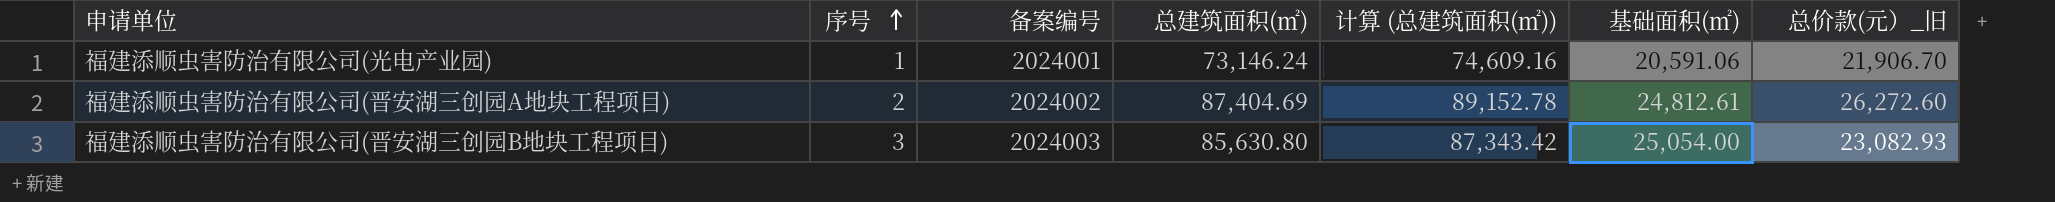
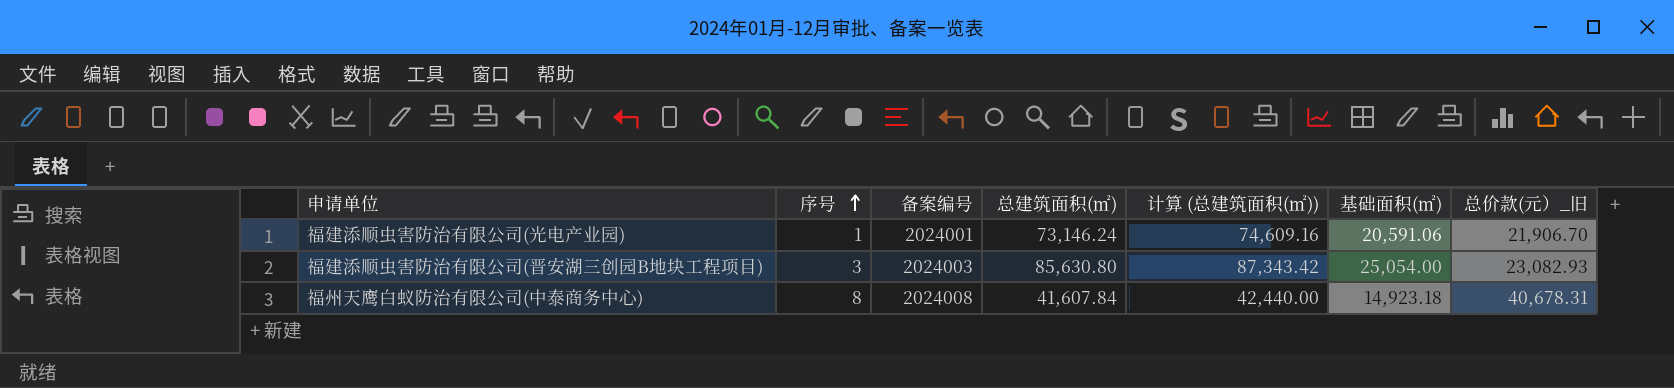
row 福建添顺虫害防治有限公司(晋安湖三创园A地块工程项目): 2 | 2024002 | 87,404.69 | 89,152.78 | 24,812.61 | 26,272.60 -> none
row 福州天鹰白蚁防治有限公司(中泰商务中心): none -> 8 | 2024008 | 41,607.84 | 42,440.00 | 14,923.18 | 40,678.31

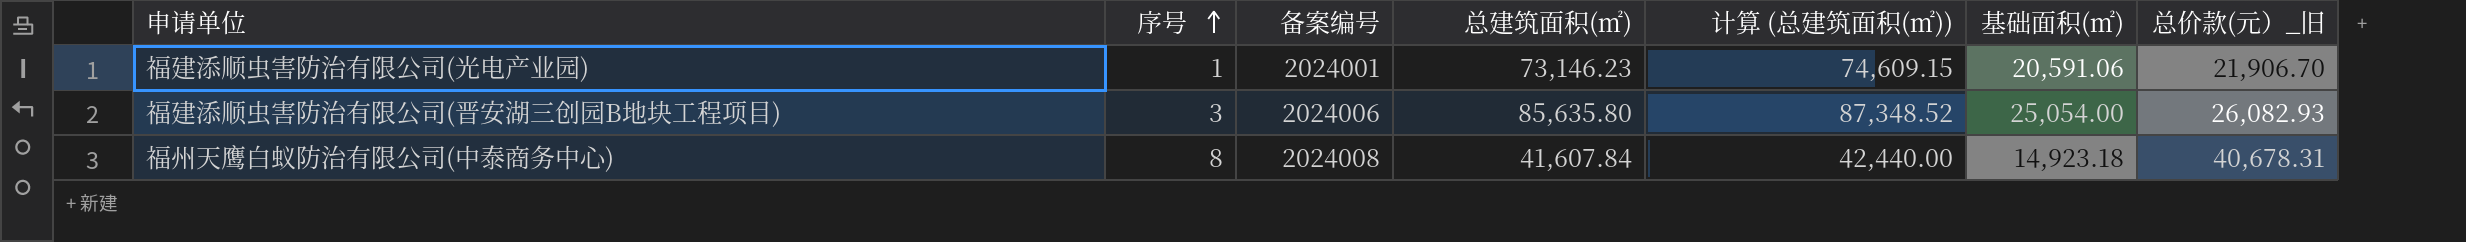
福建添顺虫害防治有限公司(光电产业园) | 总建筑面积(㎡): 73,146.24 -> 73,146.23
福建添顺虫害防治有限公司(光电产业园) | 计算 (总建筑面积(㎡)): 74,609.16 -> 74,609.15
福建添顺虫害防治有限公司(晋安湖三创园B地块工程项目) | 备案编号: 2024003 -> 2024006
福建添顺虫害防治有限公司(晋安湖三创园B地块工程项目) | 总建筑面积(㎡): 85,630.80 -> 85,635.80
福建添顺虫害防治有限公司(晋安湖三创园B地块工程项目) | 计算 (总建筑面积(㎡)): 87,343.42 -> 87,348.52
福建添顺虫害防治有限公司(晋安湖三创园B地块工程项目) | 总价款(元）_旧: 23,082.93 -> 26,082.93

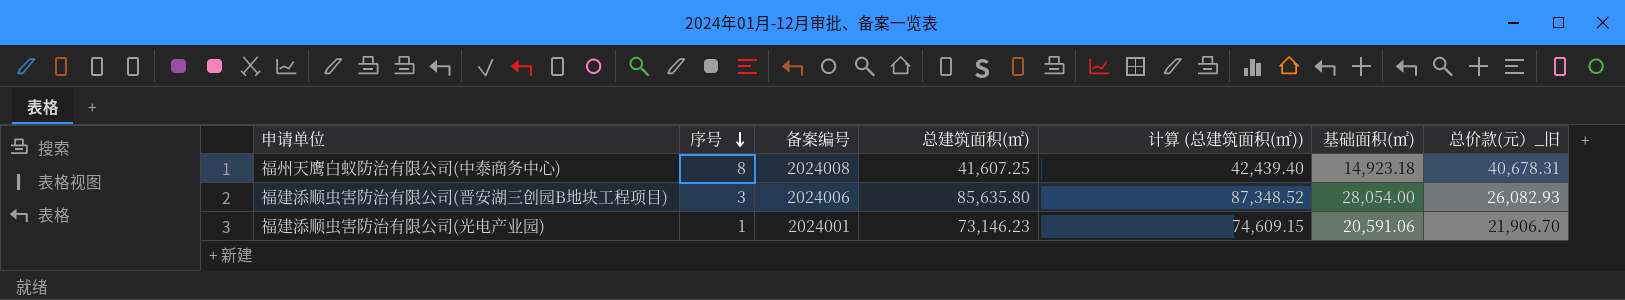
row order: 序号 ascending -> 序号 descending
福州天鹰白蚁防治有限公司(中泰商务中心) | 总建筑面积(㎡): 41,607.84 -> 41,607.25
福州天鹰白蚁防治有限公司(中泰商务中心) | 计算 (总建筑面积(㎡)): 42,440.00 -> 42,439.40
福建添顺虫害防治有限公司(晋安湖三创园B地块工程项目) | 基础面积(㎡): 25,054.00 -> 28,054.00

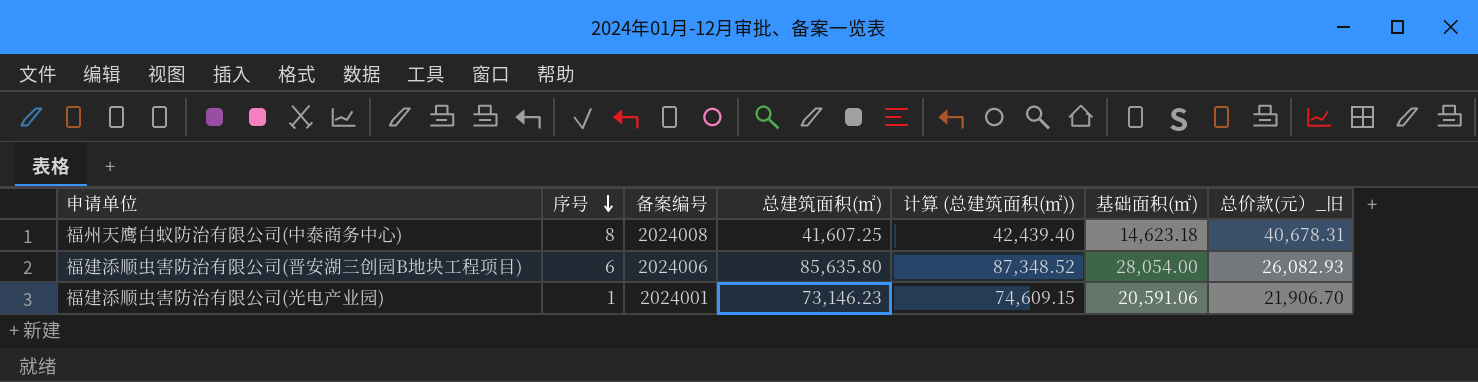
福州天鹰白蚁防治有限公司(中泰商务中心) | 基础面积(㎡): 14,923.18 -> 14,623.18
福建添顺虫害防治有限公司(晋安湖三创园B地块工程项目) | 序号: 3 -> 6

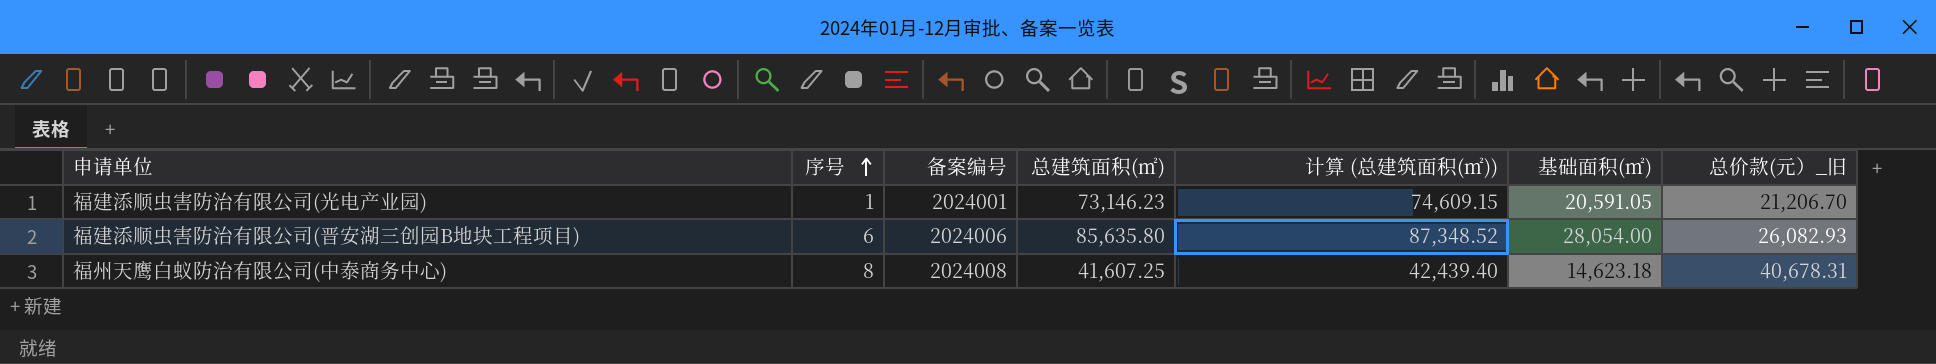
row order: 序号 descending -> 序号 ascending
福建添顺虫害防治有限公司(光电产业园) | 基础面积(㎡): 20,591.06 -> 20,591.05
福建添顺虫害防治有限公司(光电产业园) | 总价款(元）_旧: 21,906.70 -> 21,206.70

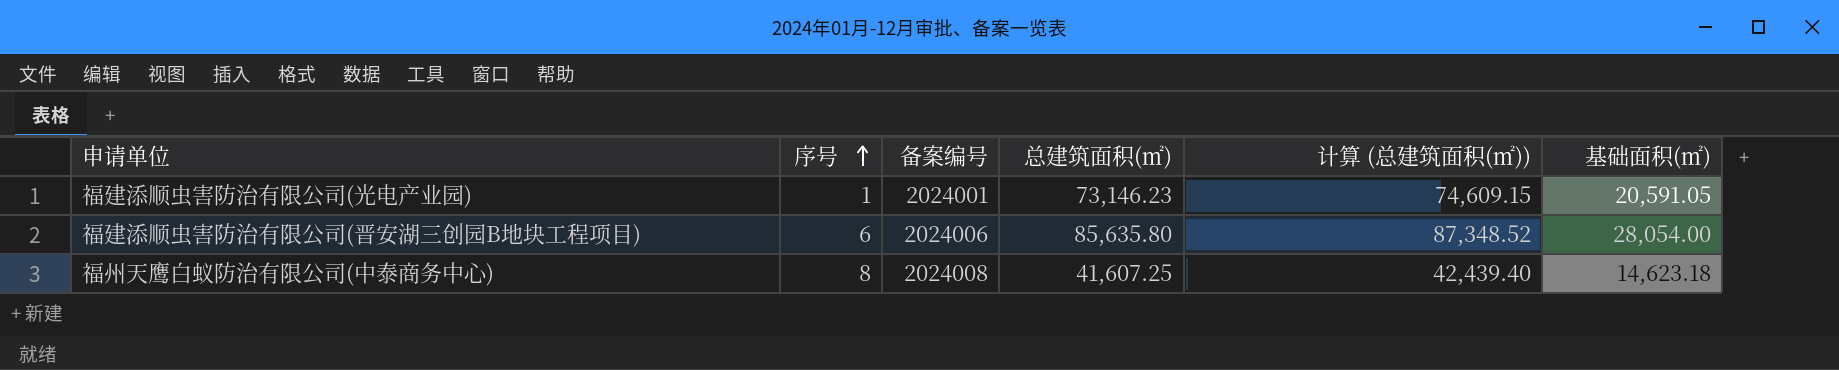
column 总价款(元）_旧 | position: 7 -> none

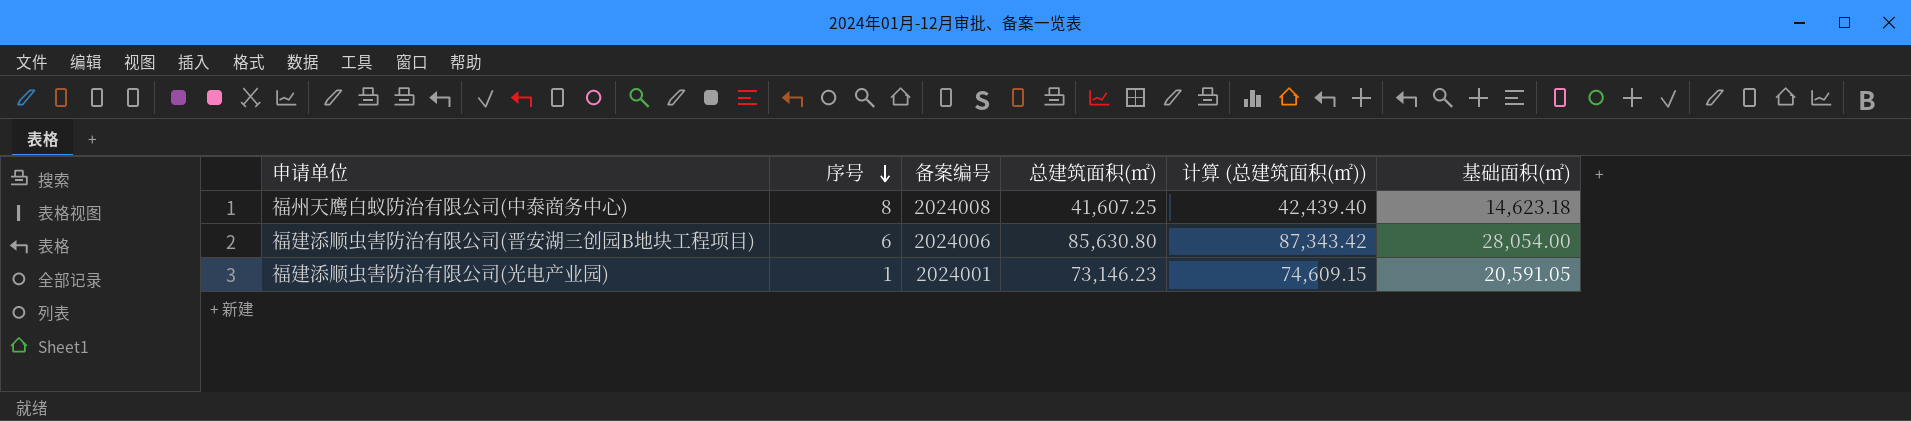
row order: 序号 ascending -> 序号 descending
福建添顺虫害防治有限公司(晋安湖三创园B地块工程项目) | 总建筑面积(㎡): 85,635.80 -> 85,630.80
福建添顺虫害防治有限公司(晋安湖三创园B地块工程项目) | 计算 (总建筑面积(㎡)): 87,348.52 -> 87,343.42

